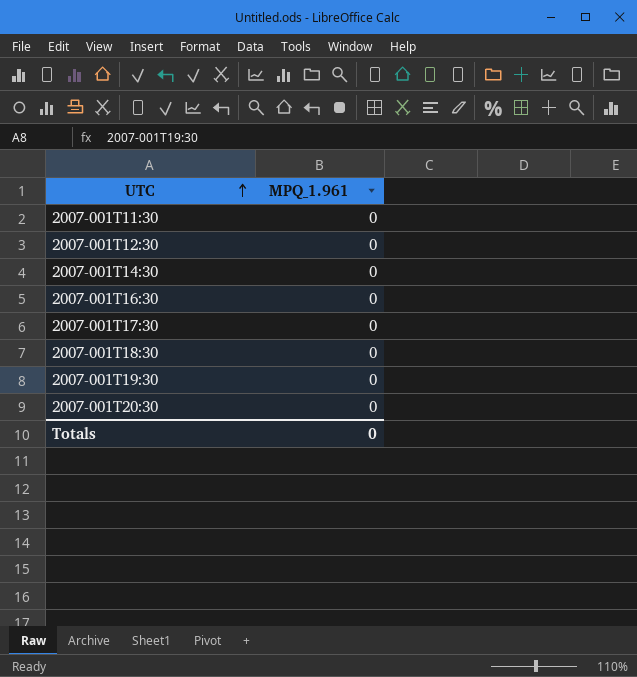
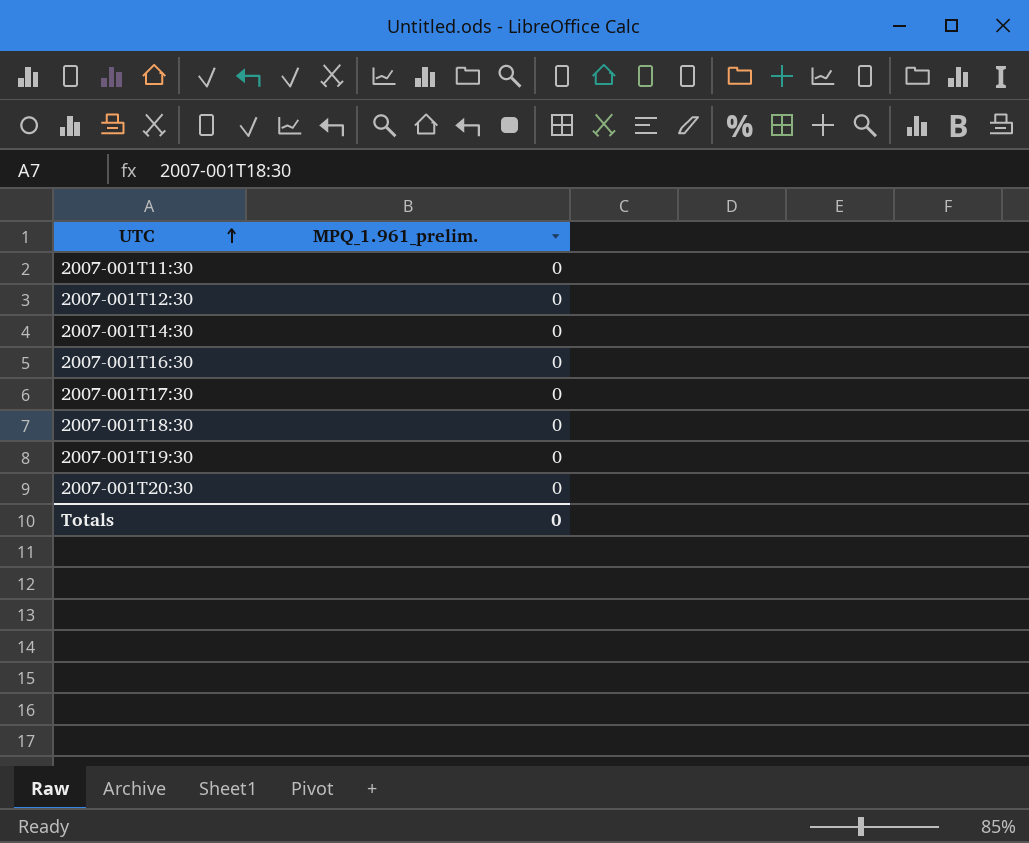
column name: MPQ_1.961 -> MPQ_1.961_prelim.

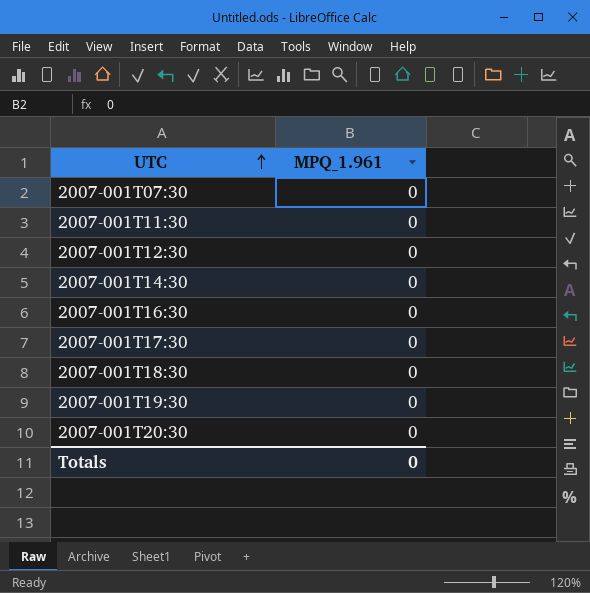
column name: MPQ_1.961_prelim. -> MPQ_1.961
row 2007-001T07:30: none -> 0

